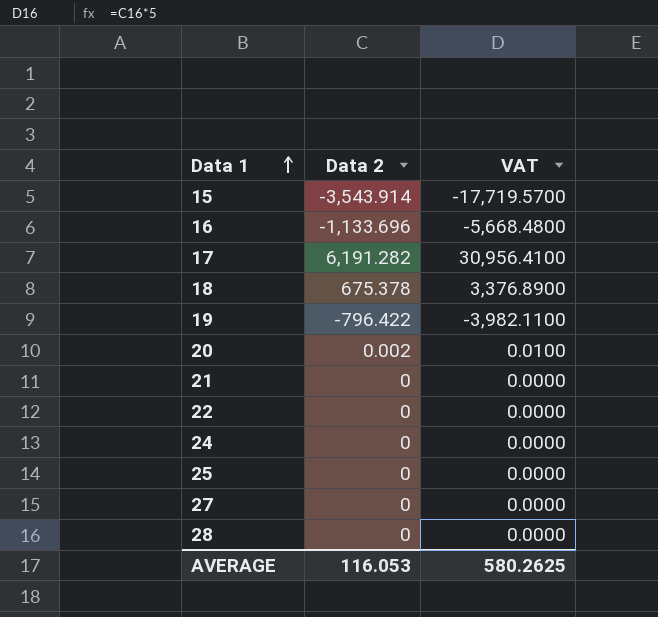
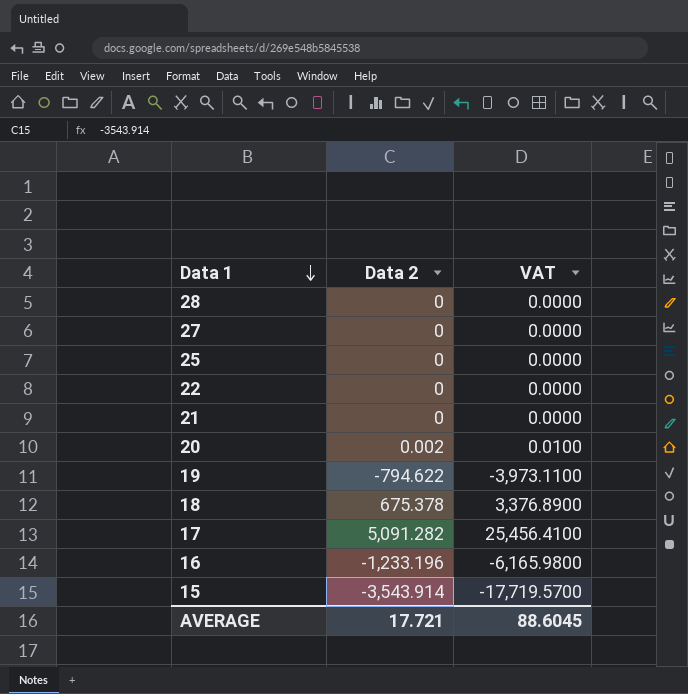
row order: Data 1 ascending -> Data 1 descending
row 24: 0 | 0.0000 -> none
19 | Data 2: -796.422 -> -794.622
19 | VAT: -3,982.1100 -> -3,973.1100
17 | Data 2: 6,191.282 -> 5,091.282
17 | VAT: 30,956.4100 -> 25,456.4100
16 | Data 2: -1,133.696 -> -1,233.196
16 | VAT: -5,668.4800 -> -6,165.9800
AVERAGE | Data 2: 116.053 -> 17.721
AVERAGE | VAT: 580.2625 -> 88.6045

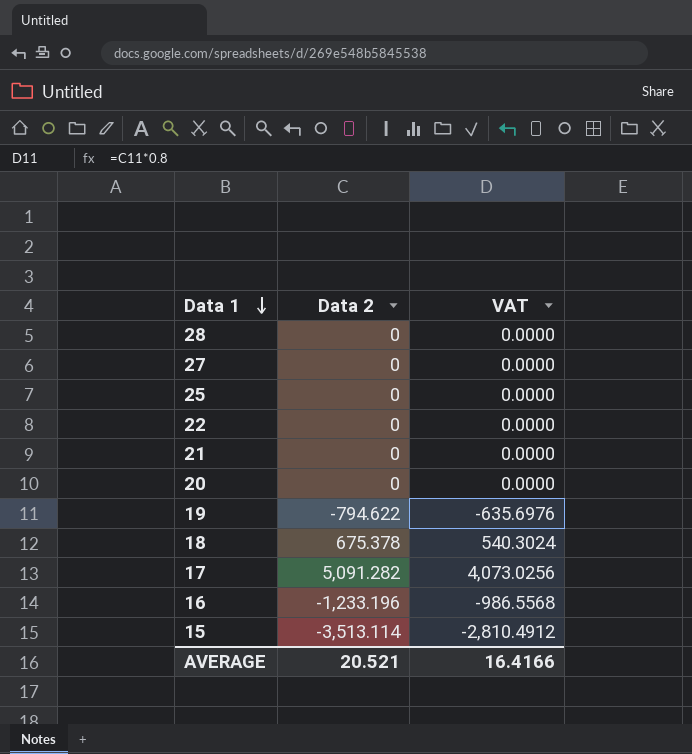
column VAT | formula: [Data 2] * 5 -> [Data 2] * 0.8
20 | Data 2: 0.002 -> 0
15 | Data 2: -3,543.914 -> -3,513.114
AVERAGE | Data 2: 17.721 -> 20.521
AVERAGE | VAT: 88.6045 -> 16.4166

